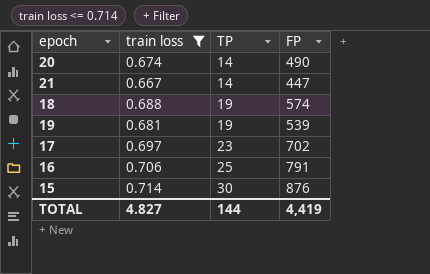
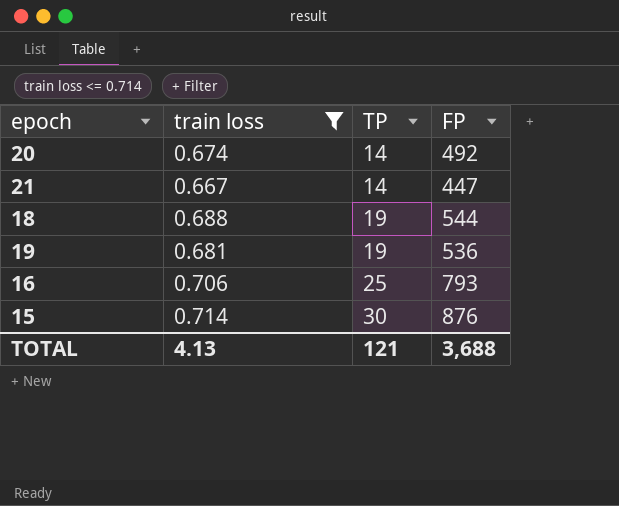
row 17: 0.697 | 23 | 702 -> none
20 | FP: 490 -> 492
18 | FP: 574 -> 544
19 | FP: 539 -> 536
16 | FP: 791 -> 793
TOTAL | train loss: 4.827 -> 4.13
TOTAL | TP: 144 -> 121
TOTAL | FP: 4,419 -> 3,688

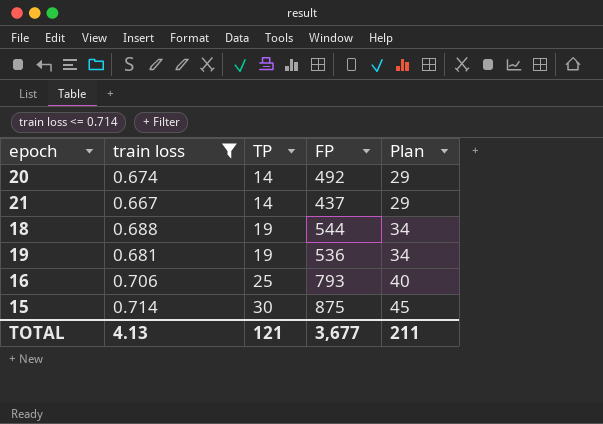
column Plan | formula: none -> [TP] + 15
21 | FP: 447 -> 437
15 | FP: 876 -> 875
TOTAL | FP: 3,688 -> 3,677

